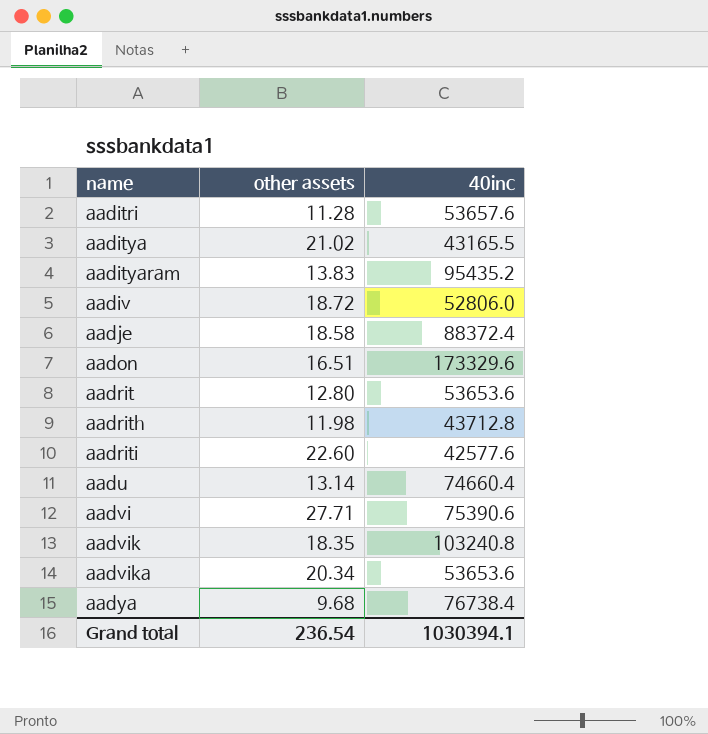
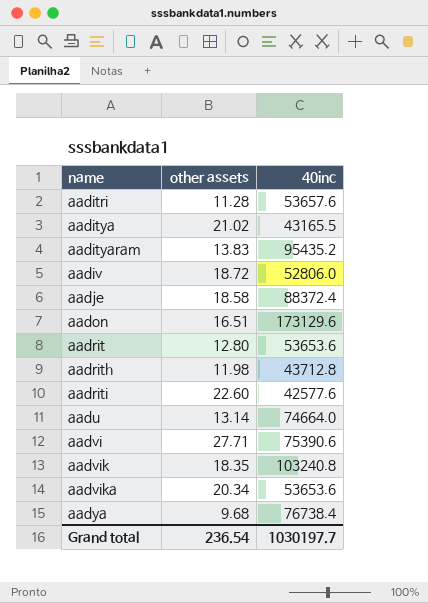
aadon | 40inc: 173329.6 -> 173129.6
aadu | 40inc: 74660.4 -> 74664.0
Grand total | 40inc: 1030394.1 -> 1030197.7

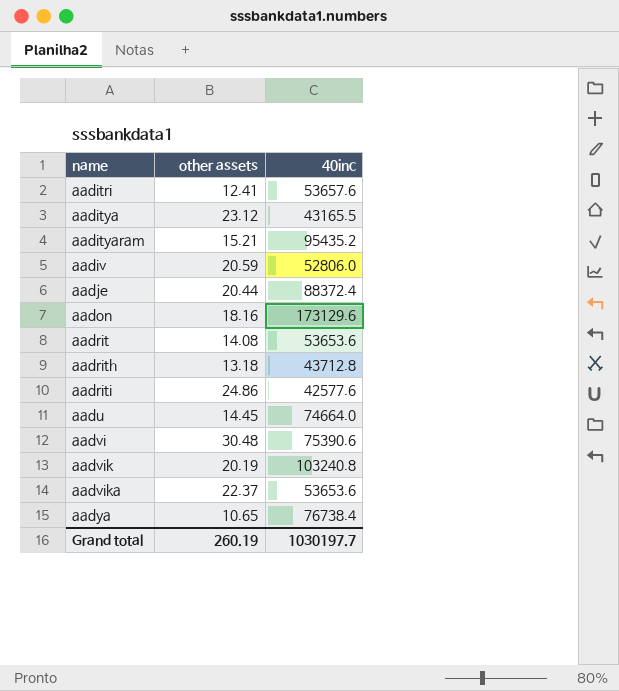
aaditri | other assets: 11.28 -> 12.41
aaditya | other assets: 21.02 -> 23.12
aadityaram | other assets: 13.83 -> 15.21
aadiv | other assets: 18.72 -> 20.59
aadje | other assets: 18.58 -> 20.44
aadon | other assets: 16.51 -> 18.16
aadrit | other assets: 12.80 -> 14.08
aadrith | other assets: 11.98 -> 13.18
aadriti | other assets: 22.60 -> 24.86
aadu | other assets: 13.14 -> 14.45
aadvi | other assets: 27.71 -> 30.48
aadvik | other assets: 18.35 -> 20.19
aadvika | other assets: 20.34 -> 22.37
aadya | other assets: 9.68 -> 10.65
Grand total | other assets: 236.54 -> 260.19

